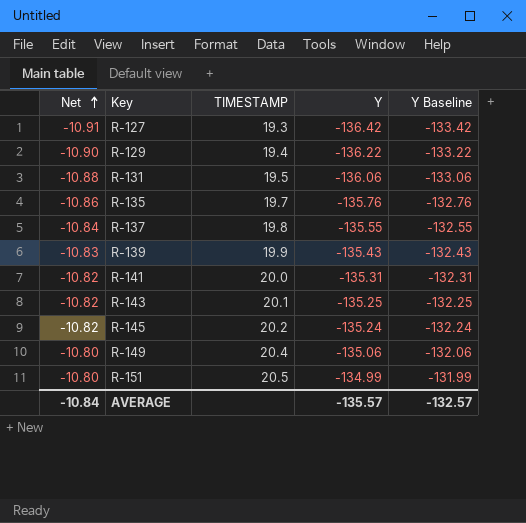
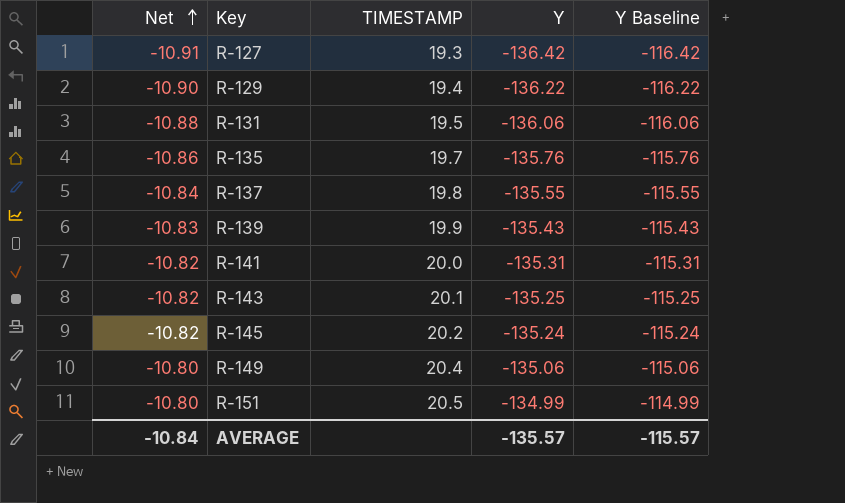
column Y Baseline | formula: [Y] + 3 -> [Y] + 20
AVERAGE | Y Baseline: -132.57 -> -115.57

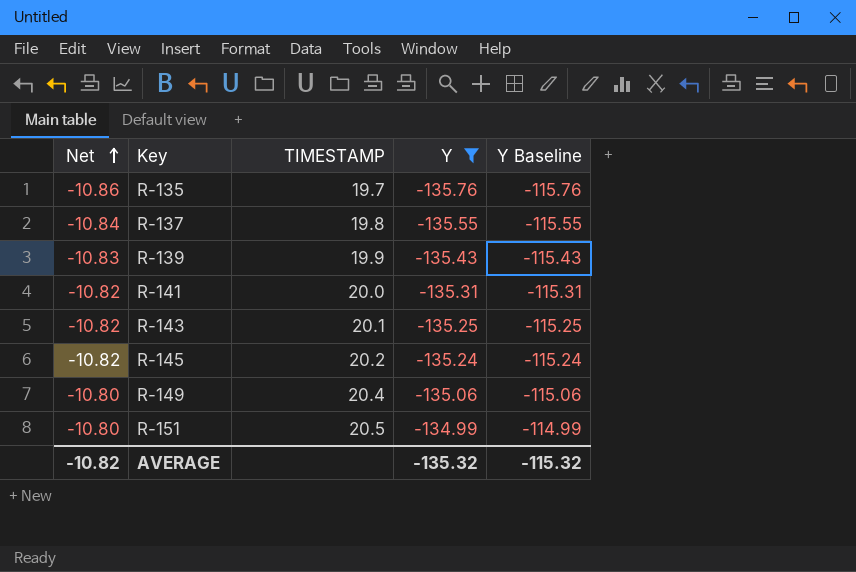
filter: none -> Y >= -135.76
AVERAGE | Net: -10.84 -> -10.82
AVERAGE | Y: -135.57 -> -135.32
AVERAGE | Y Baseline: -115.57 -> -115.32

